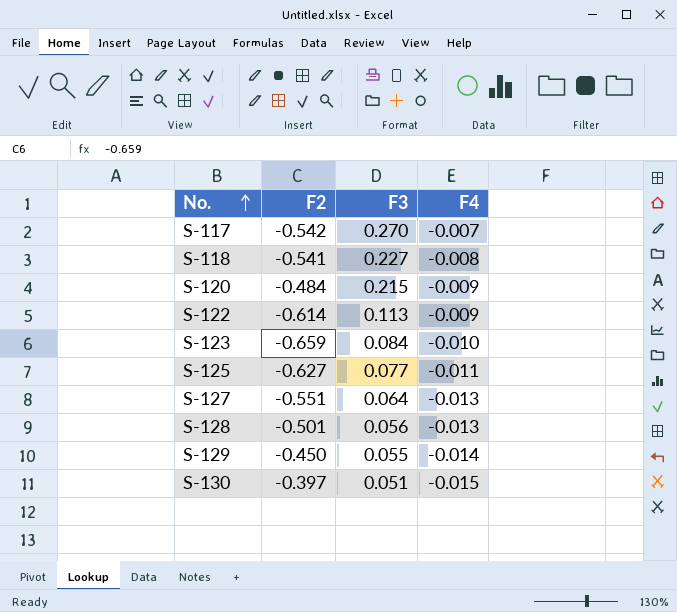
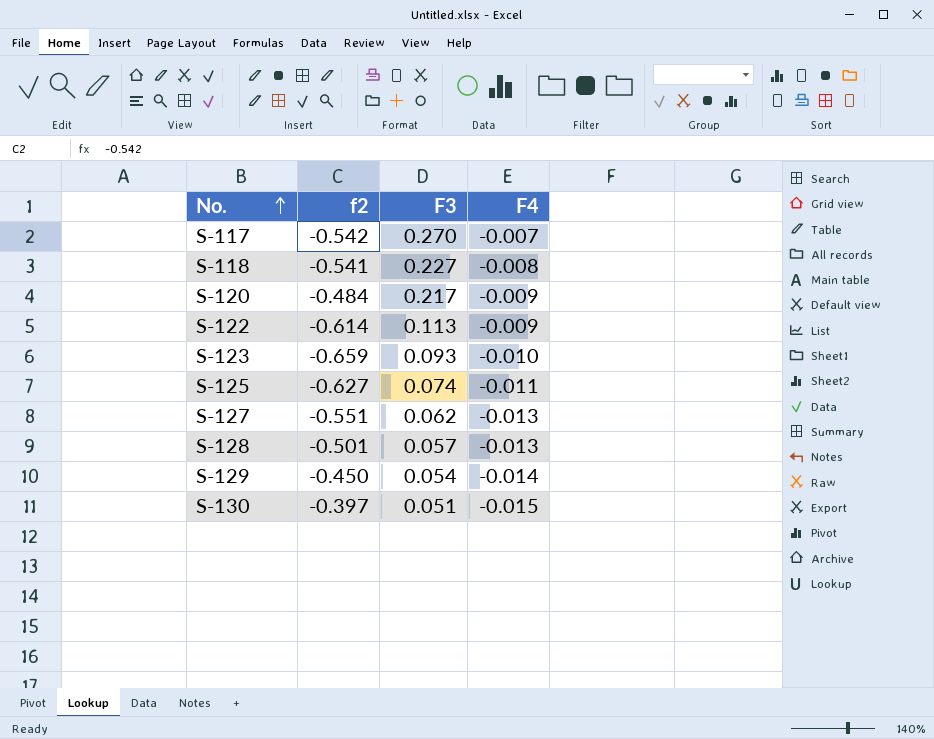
column name: F2 -> f2
S-120 | F3: 0.215 -> 0.217
S-123 | F3: 0.084 -> 0.093
S-125 | F3: 0.077 -> 0.074
S-127 | F3: 0.064 -> 0.062
S-128 | F3: 0.056 -> 0.057
S-129 | F3: 0.055 -> 0.054

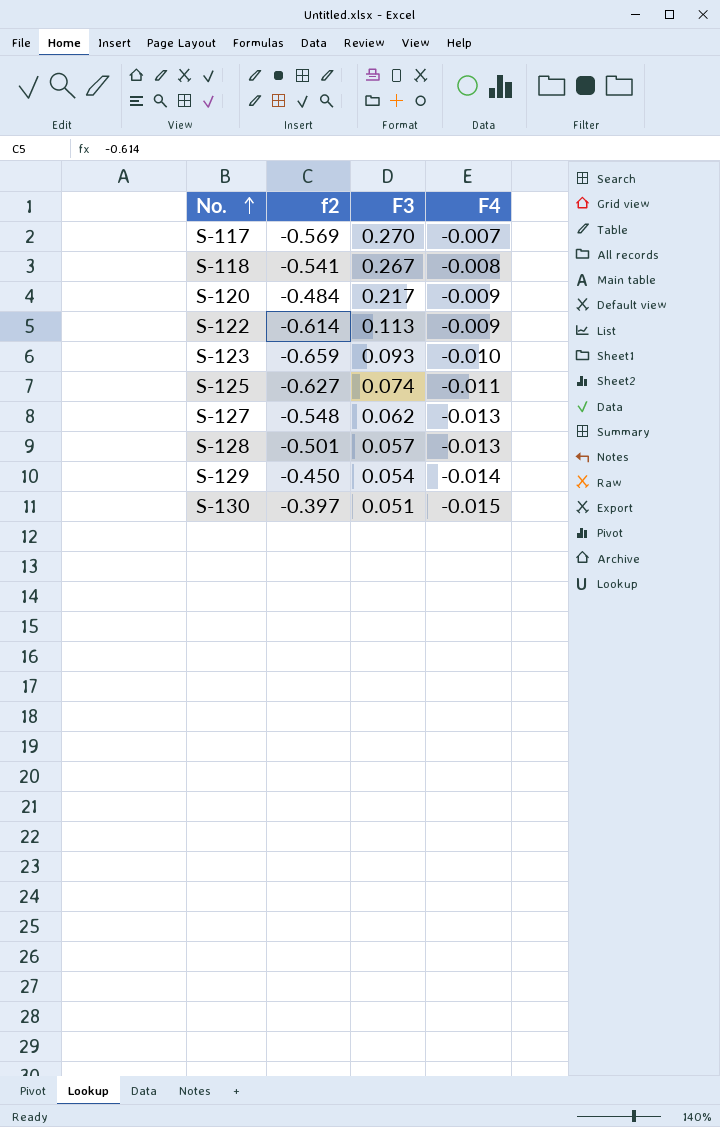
S-117 | f2: -0.542 -> -0.569
S-118 | F3: 0.227 -> 0.267
S-127 | f2: -0.551 -> -0.548

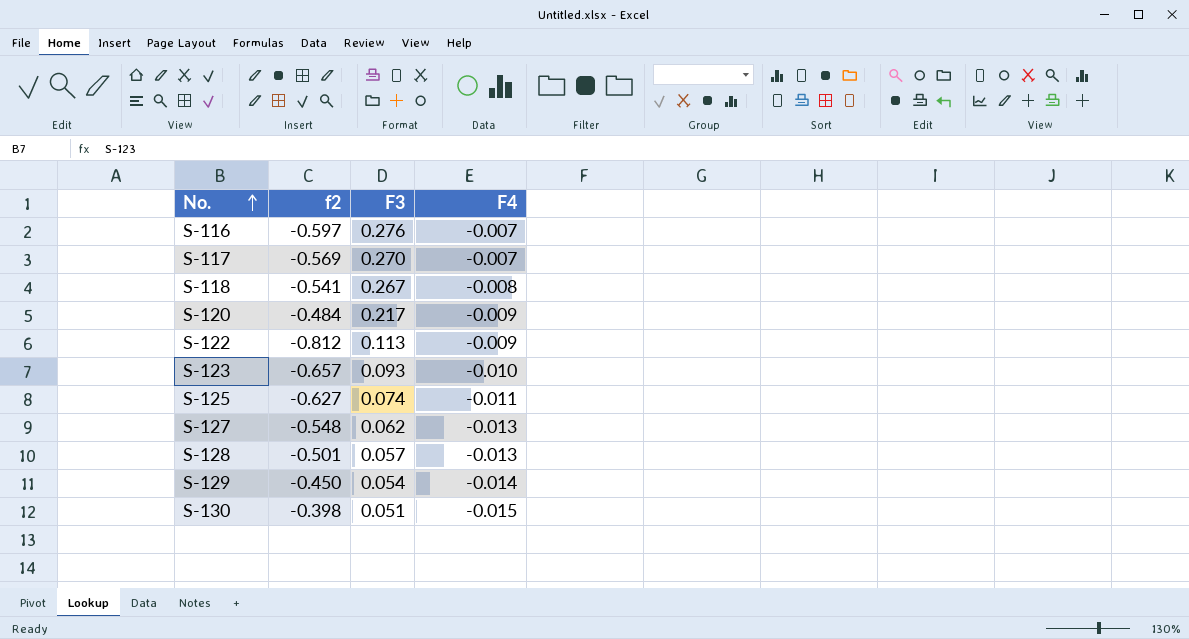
row S-116: none -> -0.597 | 0.276 | -0.007
S-122 | f2: -0.614 -> -0.812
S-123 | f2: -0.659 -> -0.657
S-130 | f2: -0.397 -> -0.398

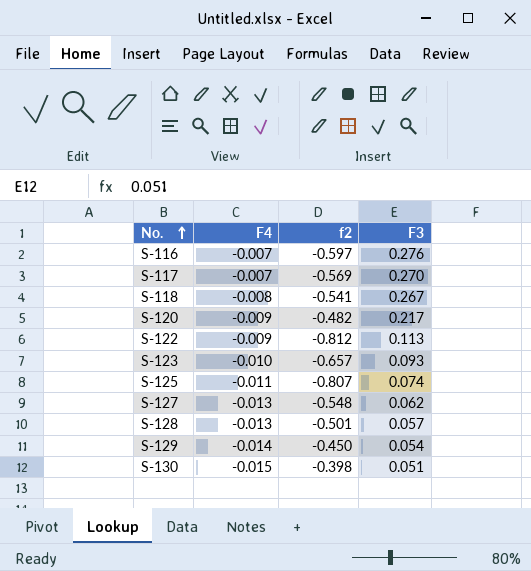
column F4 | position: 4 -> 2
S-120 | f2: -0.484 -> -0.482
S-125 | f2: -0.627 -> -0.807

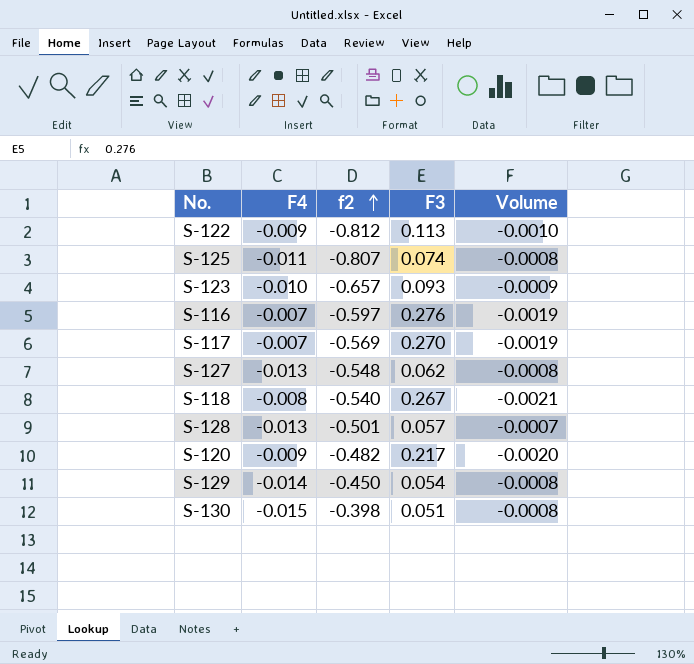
row order: No. ascending -> f2 ascending
column Volume | formula: none -> [F4] * [F3]
S-118 | f2: -0.541 -> -0.540

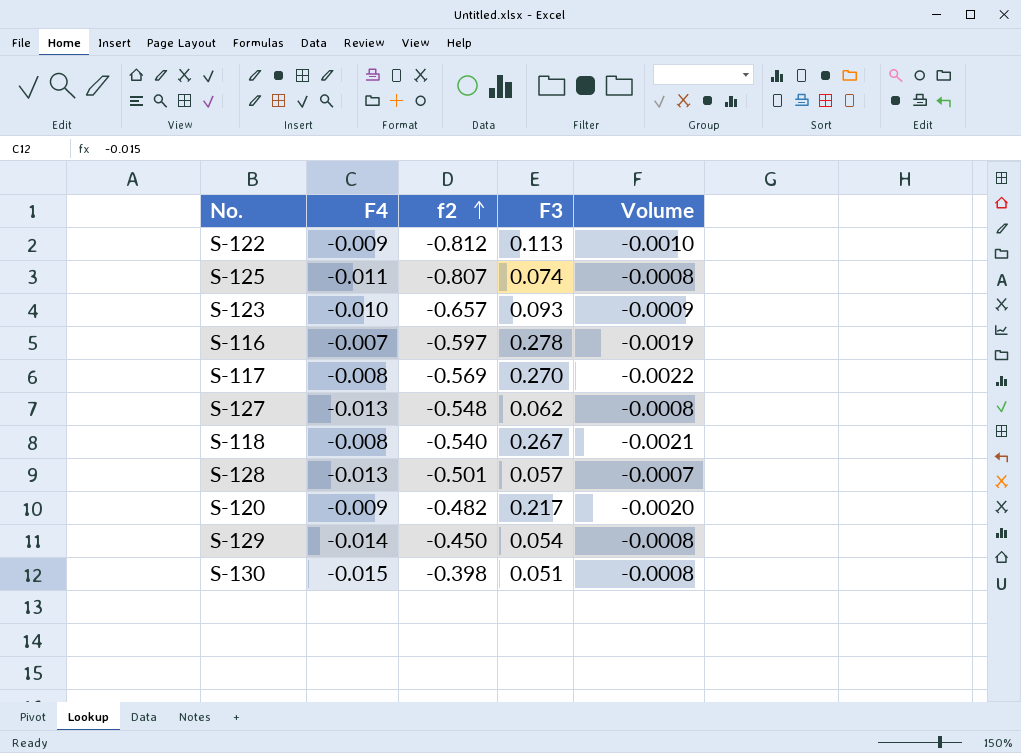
S-116 | F3: 0.276 -> 0.278
S-117 | F4: -0.007 -> -0.008
S-117 | Volume: -0.0019 -> -0.0022

